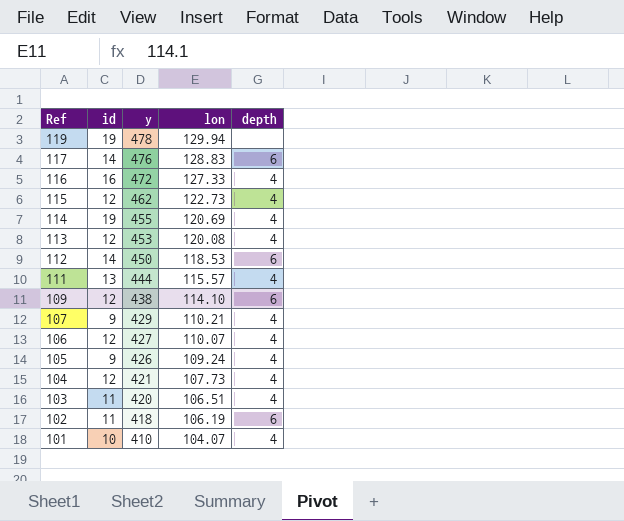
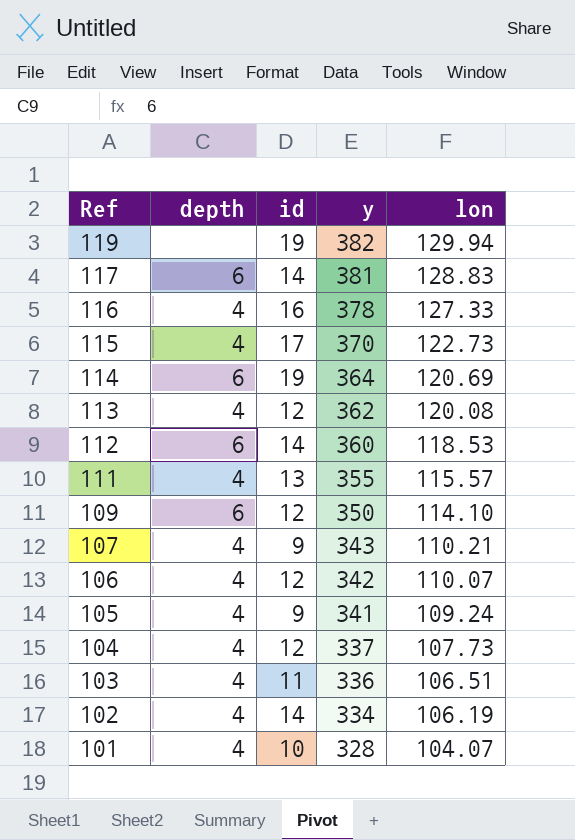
column depth | position: 5 -> 2
119 | y: 478 -> 382
117 | y: 476 -> 381
116 | y: 472 -> 378
115 | id: 12 -> 17
115 | y: 462 -> 370
114 | depth: 4 -> 6
114 | y: 455 -> 364
113 | y: 453 -> 362
112 | y: 450 -> 360
111 | y: 444 -> 355
109 | y: 438 -> 350
107 | y: 429 -> 343
106 | y: 427 -> 342
105 | y: 426 -> 341
104 | y: 421 -> 337
103 | y: 420 -> 336
102 | depth: 6 -> 4
102 | id: 11 -> 14
102 | y: 418 -> 334
101 | y: 410 -> 328

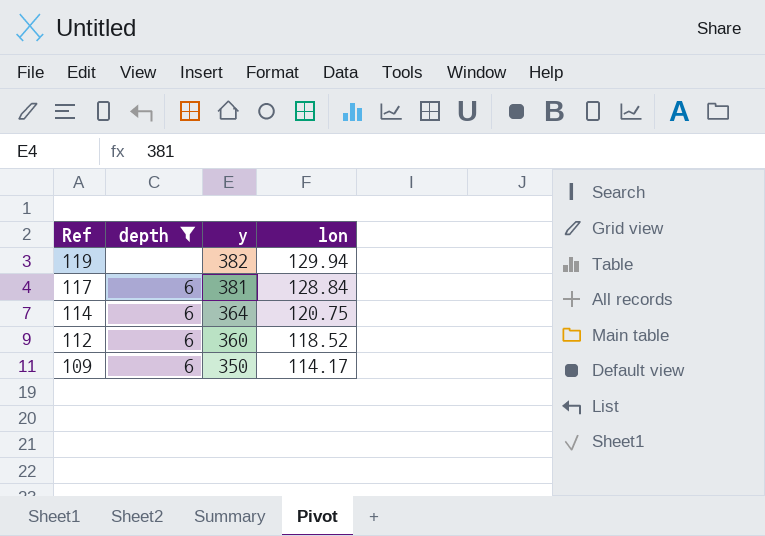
filter: none -> depth != 4
column id | position: 3 -> none
117 | lon: 128.83 -> 128.84
114 | lon: 120.69 -> 120.75
112 | lon: 118.53 -> 118.52
109 | lon: 114.10 -> 114.17

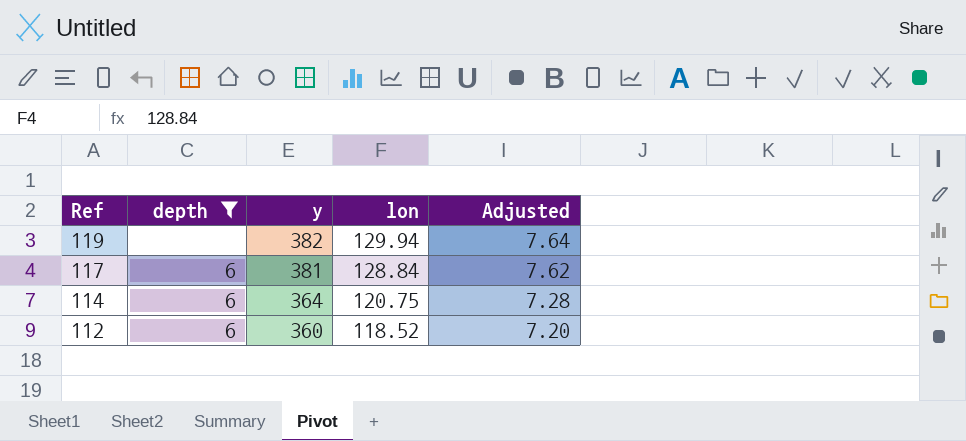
column Adjusted | formula: none -> [y] * 0.02
row 109: 6 | 350 | 114.17 -> none

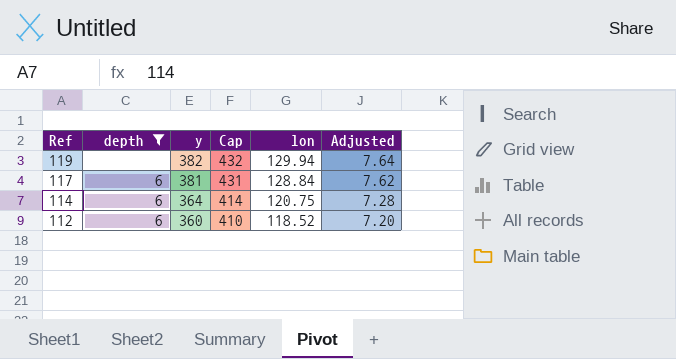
column Cap | formula: none -> [y] + 50

